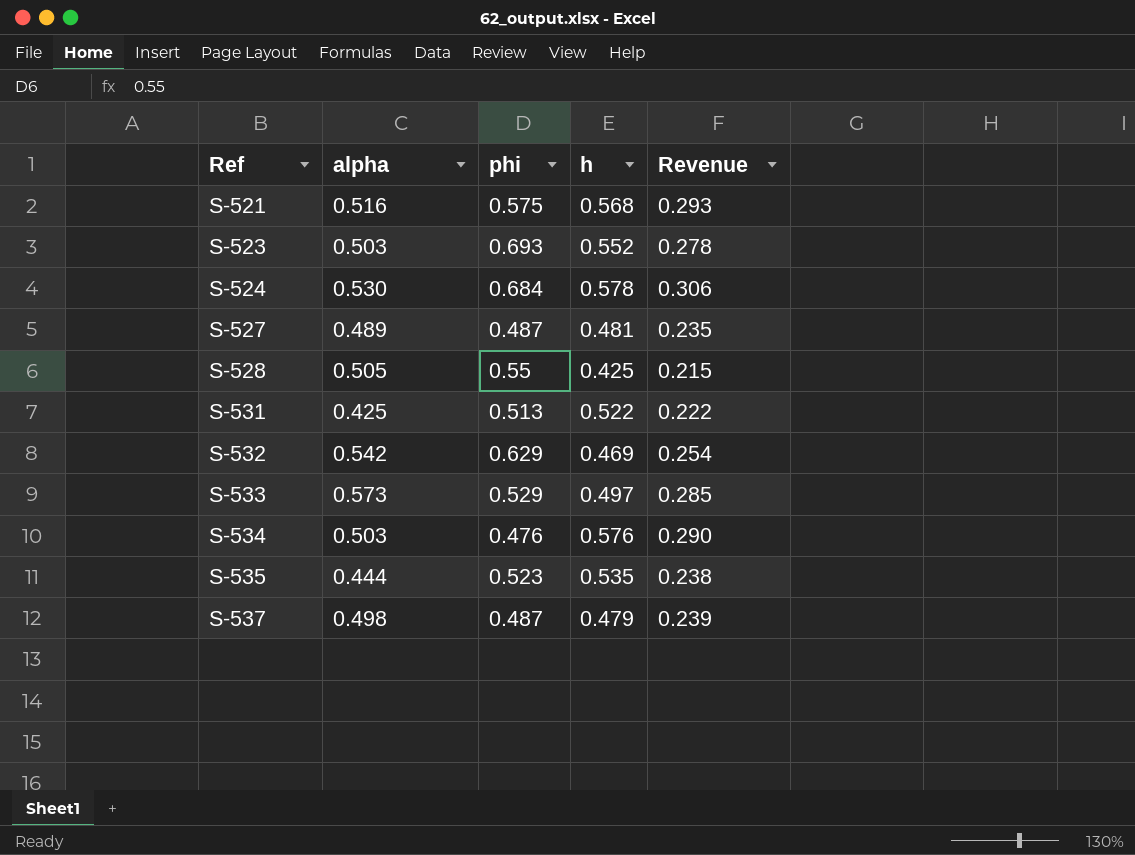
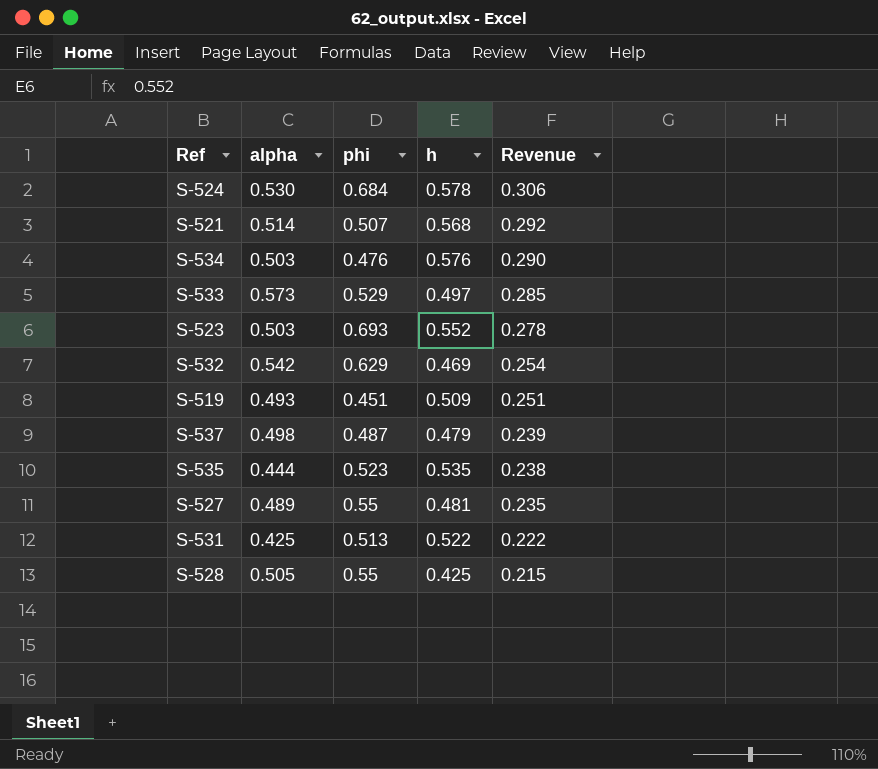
row order: Ref ascending -> Revenue descending
S-521 | alpha: 0.516 -> 0.514
S-521 | phi: 0.575 -> 0.507
S-521 | Revenue: 0.293 -> 0.292
row S-519: none -> 0.493 | 0.451 | 0.509 | 0.251
S-527 | phi: 0.487 -> 0.55

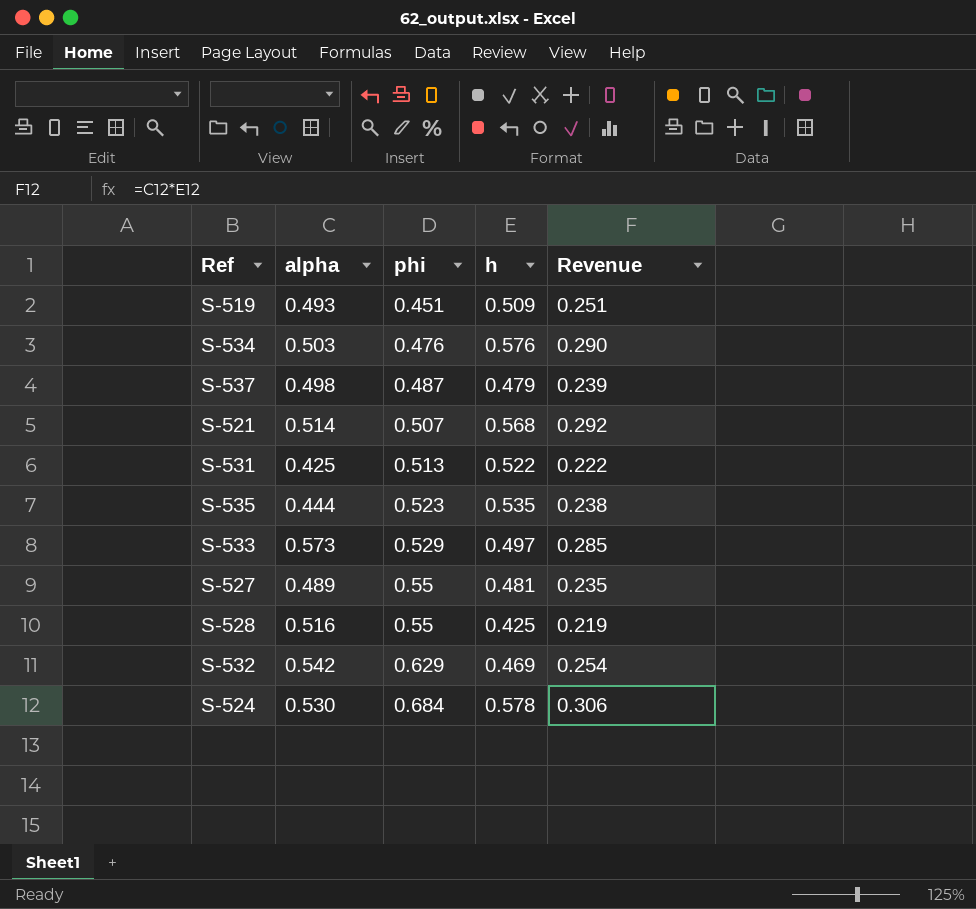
row order: Revenue descending -> phi ascending
row S-523: 0.503 | 0.693 | 0.552 | 0.278 -> none
S-528 | alpha: 0.505 -> 0.516
S-528 | Revenue: 0.215 -> 0.219

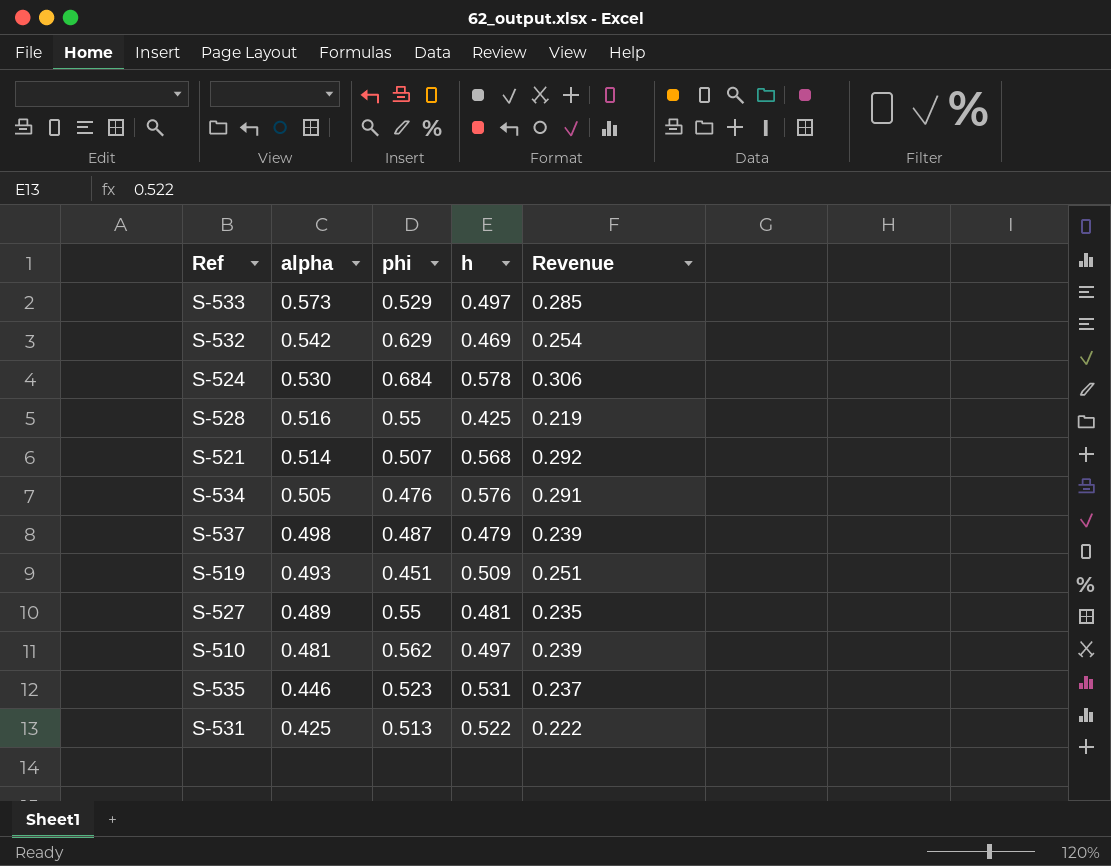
row order: phi ascending -> alpha descending
S-534 | alpha: 0.503 -> 0.505
S-534 | Revenue: 0.290 -> 0.291
row S-510: none -> 0.481 | 0.562 | 0.497 | 0.239
S-535 | alpha: 0.444 -> 0.446
S-535 | h: 0.535 -> 0.531
S-535 | Revenue: 0.238 -> 0.237

